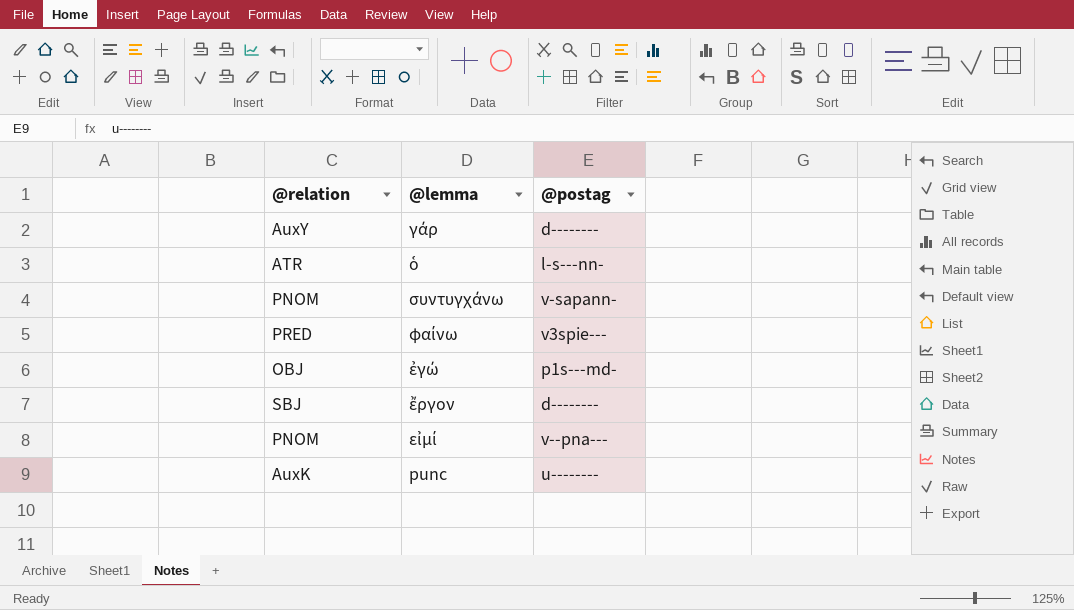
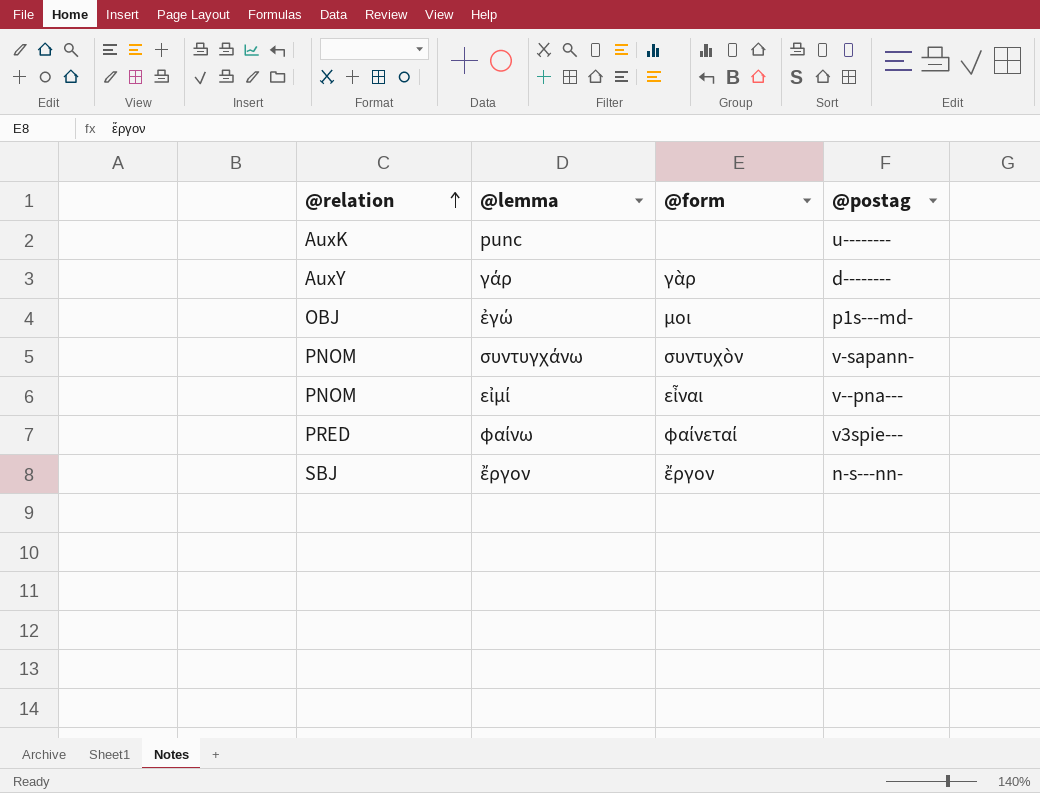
row order: none -> @relation ascending
column @form | position: none -> 3
row ὁ: ATR | l-s---nn- -> none
ἔργον | @postag: d-------- -> n-s---nn-

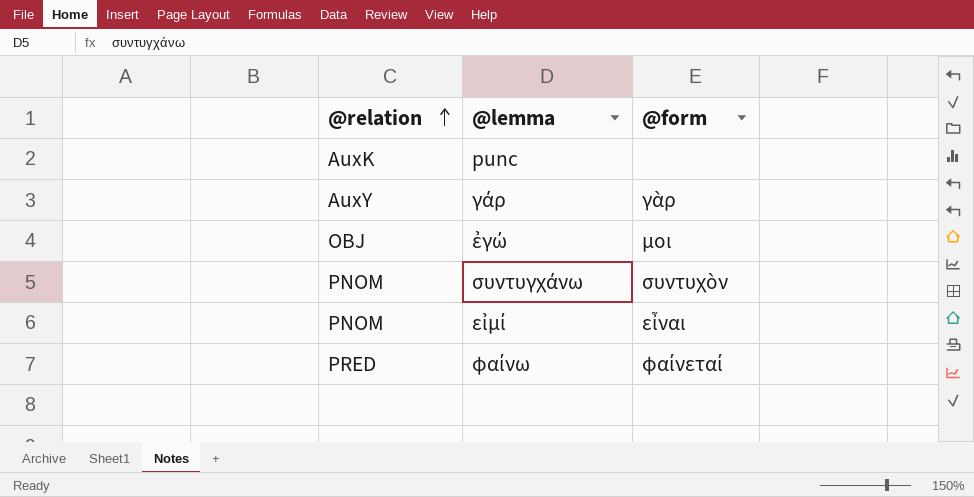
column @postag | position: 4 -> none
row ἔργον: SBJ | ἔργον | n-s---nn- -> none

